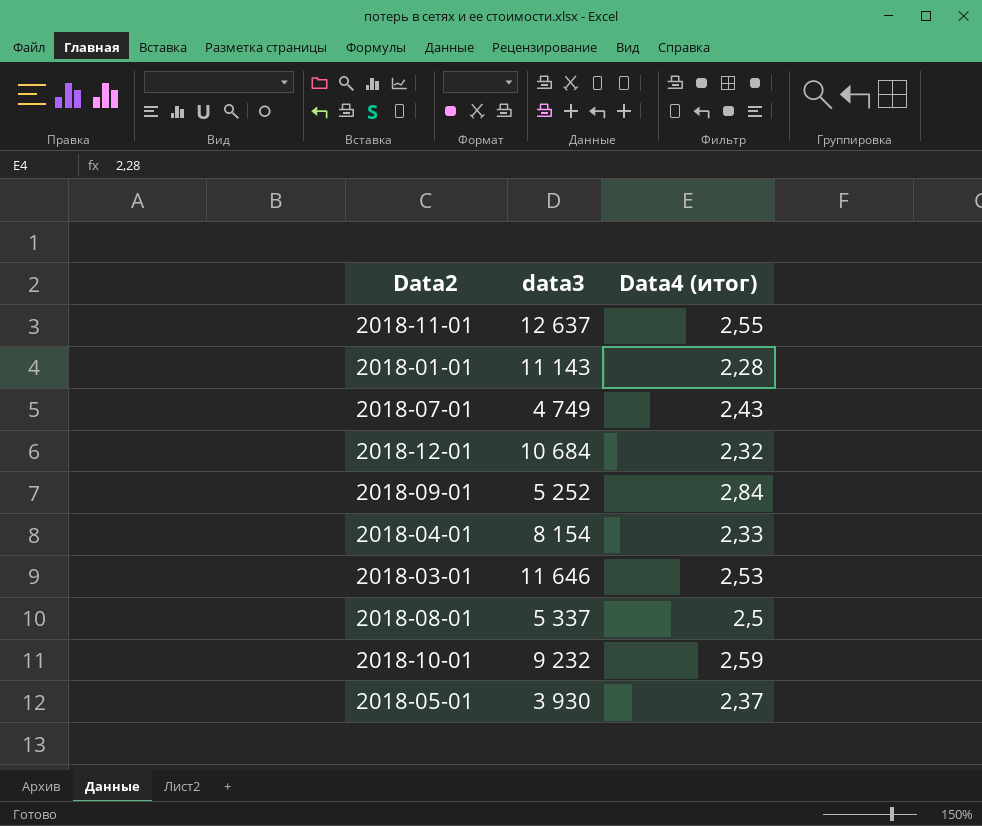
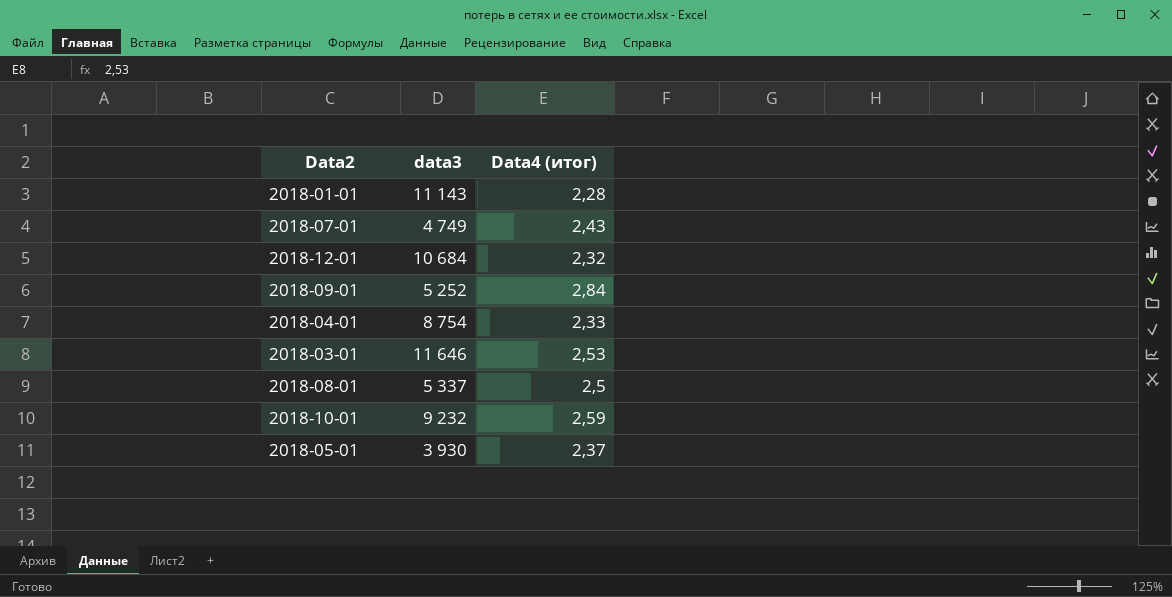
row 2018-11-01: 12 637 | 2,55 -> none
2018-04-01 | data3: 8 154 -> 8 754

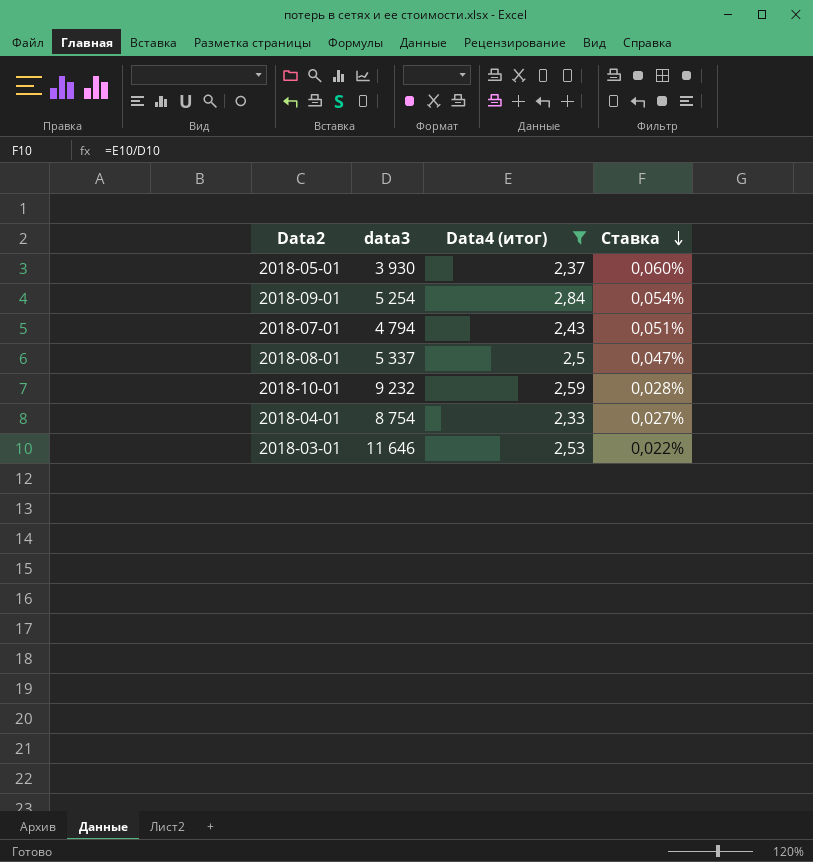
filter: none -> Data4 (итог) >= 2,33
row order: none -> Ставка descending
column Ставка | formula: none -> [Data4 (итог)] / [data3]
2018-09-01 | data3: 5 252 -> 5 254
2018-07-01 | data3: 4 749 -> 4 794

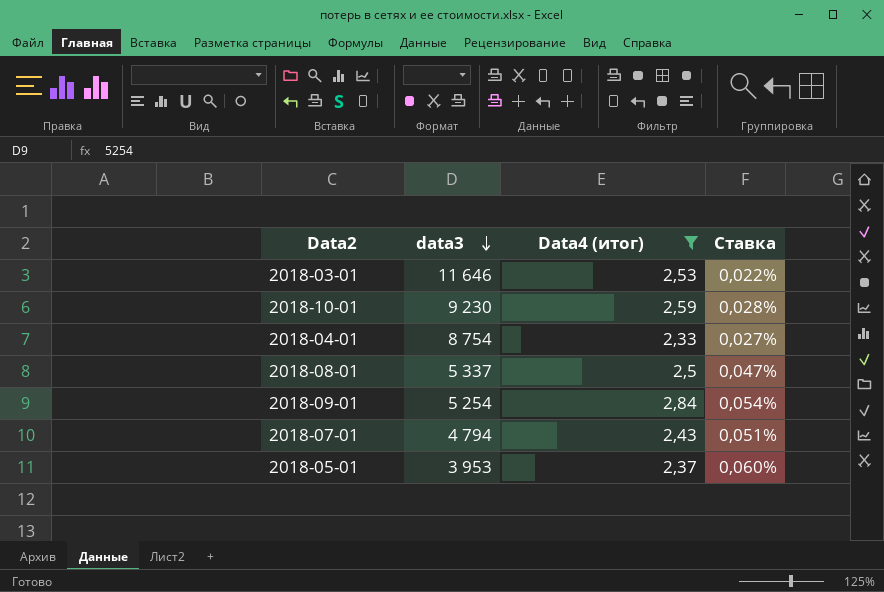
row order: Ставка descending -> data3 descending
2018-10-01 | data3: 9 232 -> 9 230
2018-05-01 | data3: 3 930 -> 3 953

